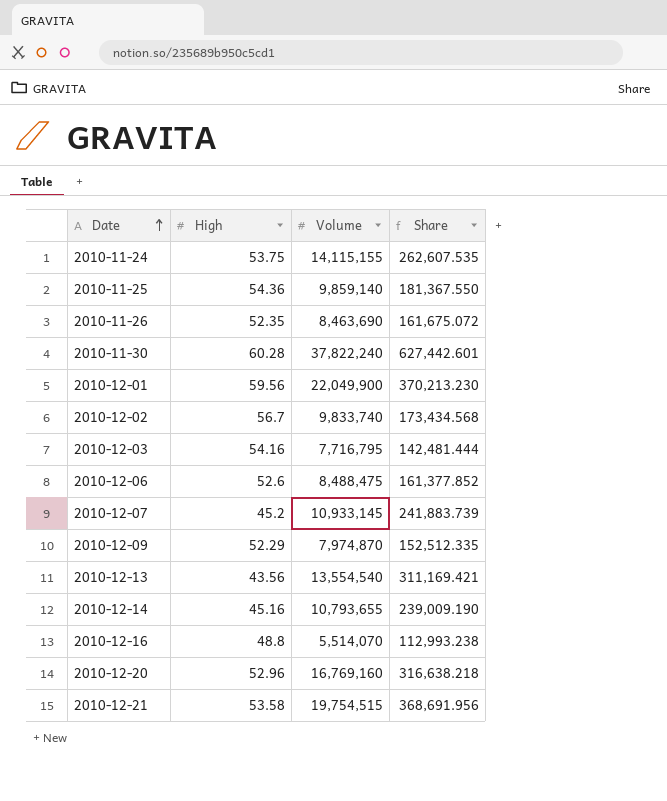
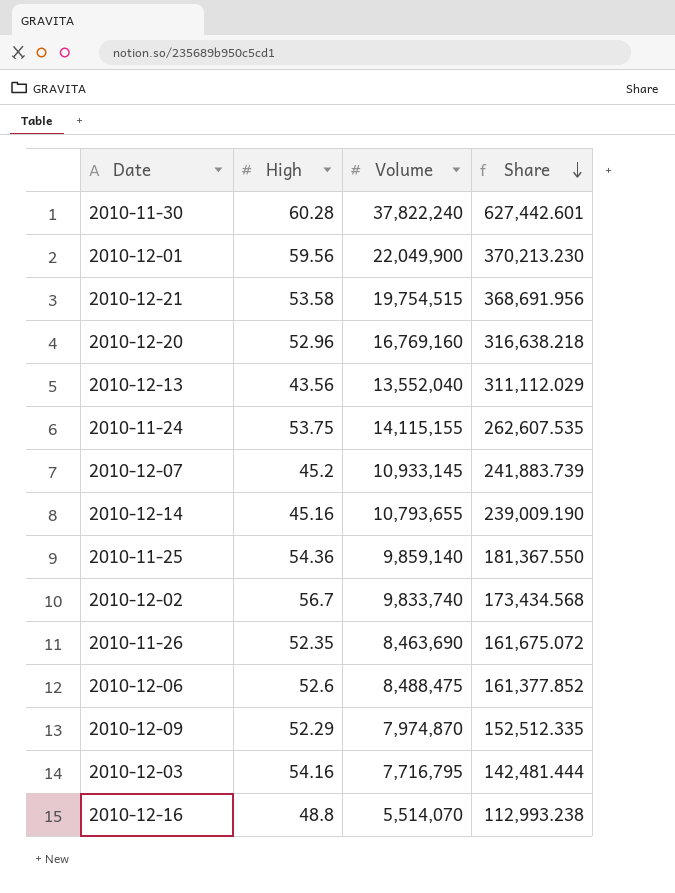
row order: Date ascending -> Share descending
2010-12-13 | Volume: 13,554,540 -> 13,552,040
2010-12-13 | Share: 311,169.421 -> 311,112.029

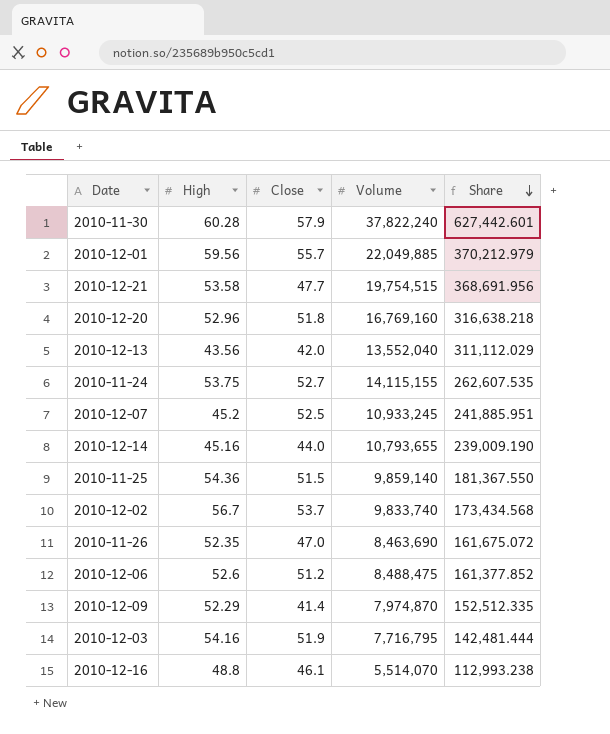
column Close | position: none -> 3
2010-12-01 | Volume: 22,049,900 -> 22,049,885
2010-12-01 | Share: 370,213.230 -> 370,212.979
2010-12-07 | Volume: 10,933,145 -> 10,933,245
2010-12-07 | Share: 241,883.739 -> 241,885.951

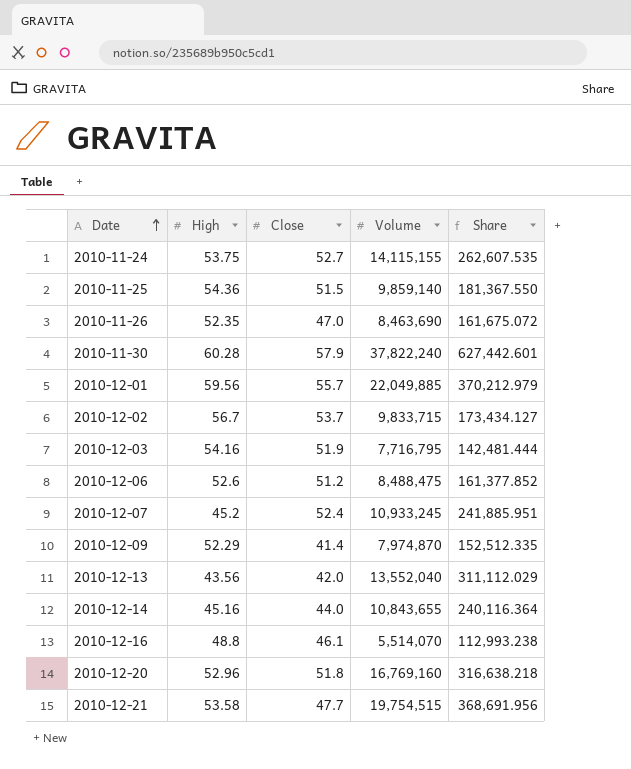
row order: Share descending -> Date ascending
2010-12-02 | Volume: 9,833,740 -> 9,833,715
2010-12-02 | Share: 173,434.568 -> 173,434.127
2010-12-07 | Close: 52.5 -> 52.4
2010-12-14 | Volume: 10,793,655 -> 10,843,655
2010-12-14 | Share: 239,009.190 -> 240,116.364

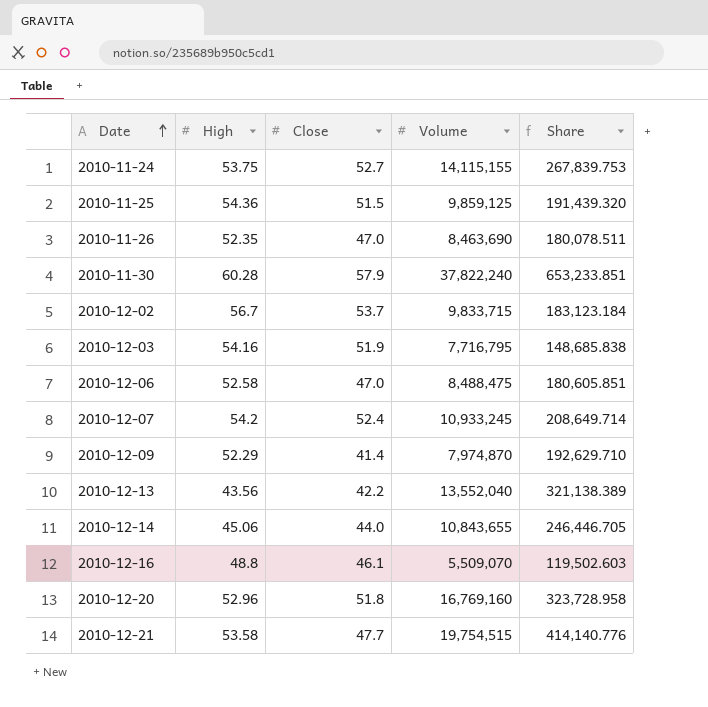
column Share | formula: [Volume] / [High] -> [Volume] / [Close]
row 2010-12-01: 59.56 | 55.7 | 22,049,885 | 370,212.979 -> none
2010-11-25 | Volume: 9,859,140 -> 9,859,125
2010-12-06 | High: 52.6 -> 52.58
2010-12-06 | Close: 51.2 -> 47.0
2010-12-07 | High: 45.2 -> 54.2
2010-12-13 | Close: 42.0 -> 42.2
2010-12-14 | High: 45.16 -> 45.06
2010-12-16 | Volume: 5,514,070 -> 5,509,070

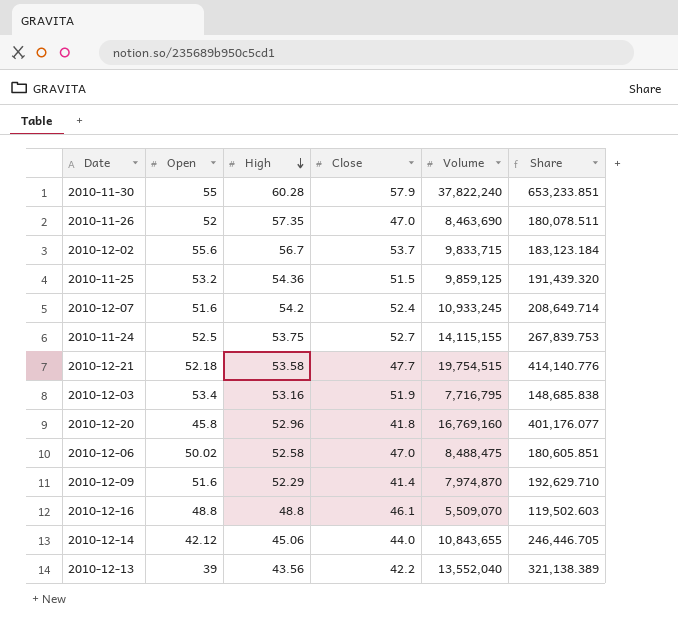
row order: Date ascending -> High descending
column Open | position: none -> 2
2010-11-26 | High: 52.35 -> 57.35
2010-12-03 | High: 54.16 -> 53.16
2010-12-20 | Close: 51.8 -> 41.8
2010-12-20 | Share: 323,728.958 -> 401,176.077

